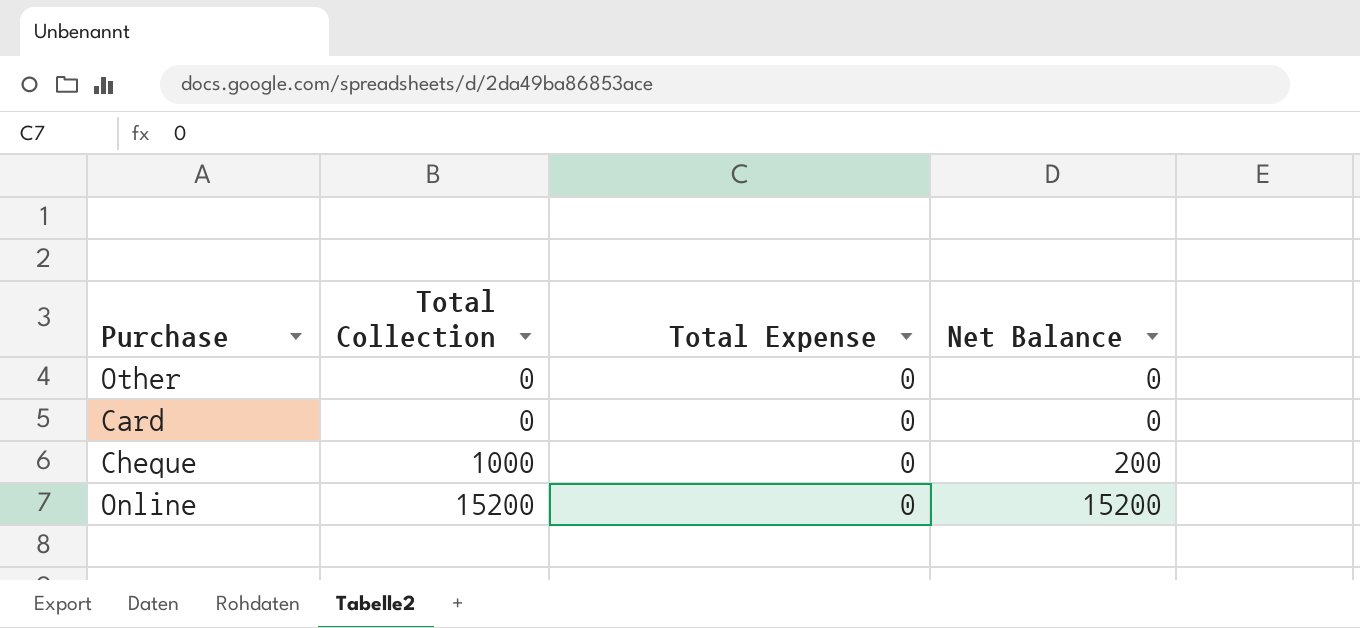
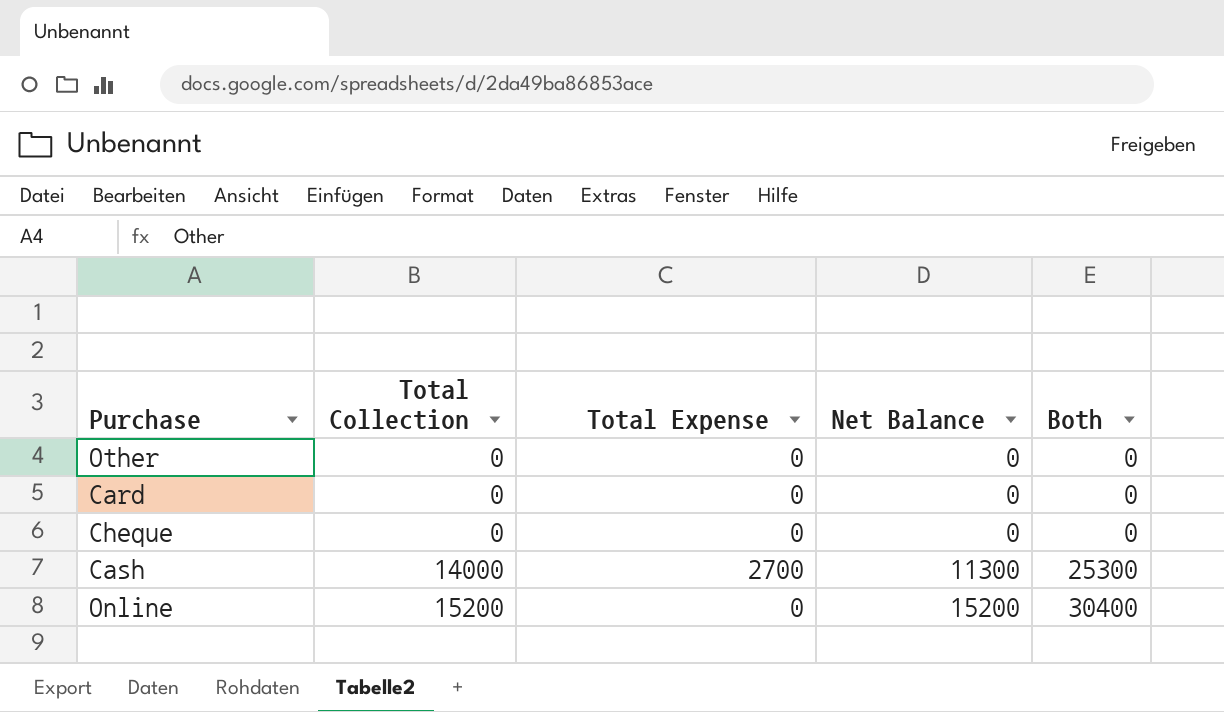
column Both | formula: none -> [Total Collection] + [Net Balance]
Cheque | Total Collection: 1000 -> 0
Cheque | Net Balance: 200 -> 0
row Cash: none -> 14000 | 2700 | 11300 | 25300

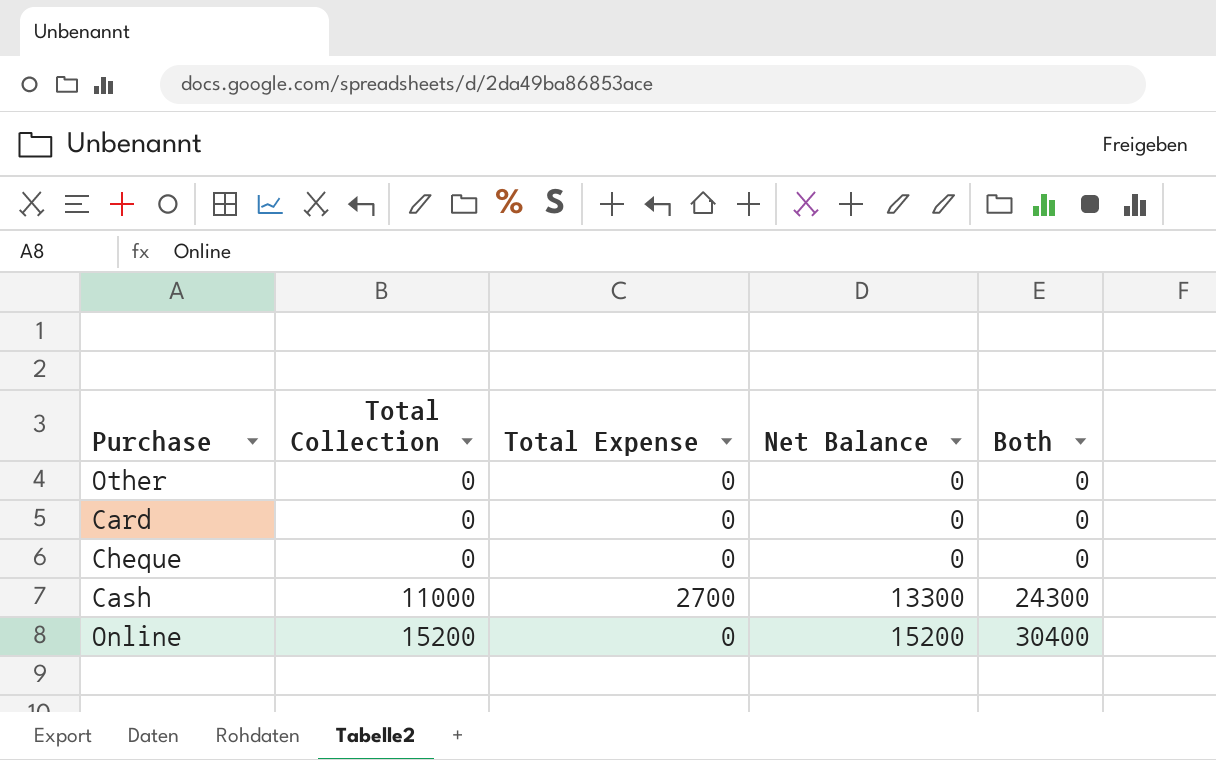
Cash | Total Collection: 14000 -> 11000
Cash | Net Balance: 11300 -> 13300
Cash | Both: 25300 -> 24300

